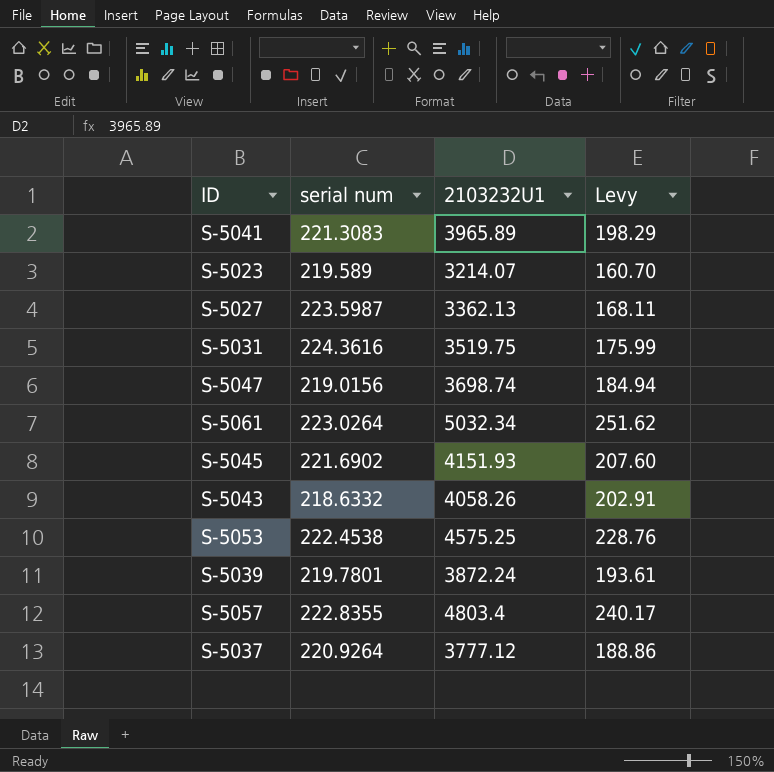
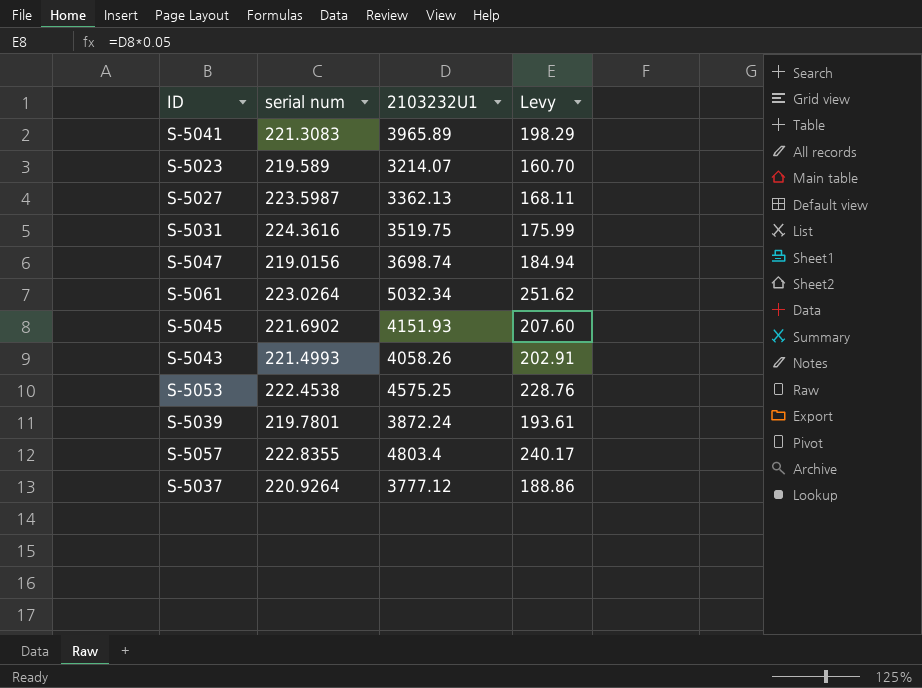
S-5043 | serial num: 218.6332 -> 221.4993

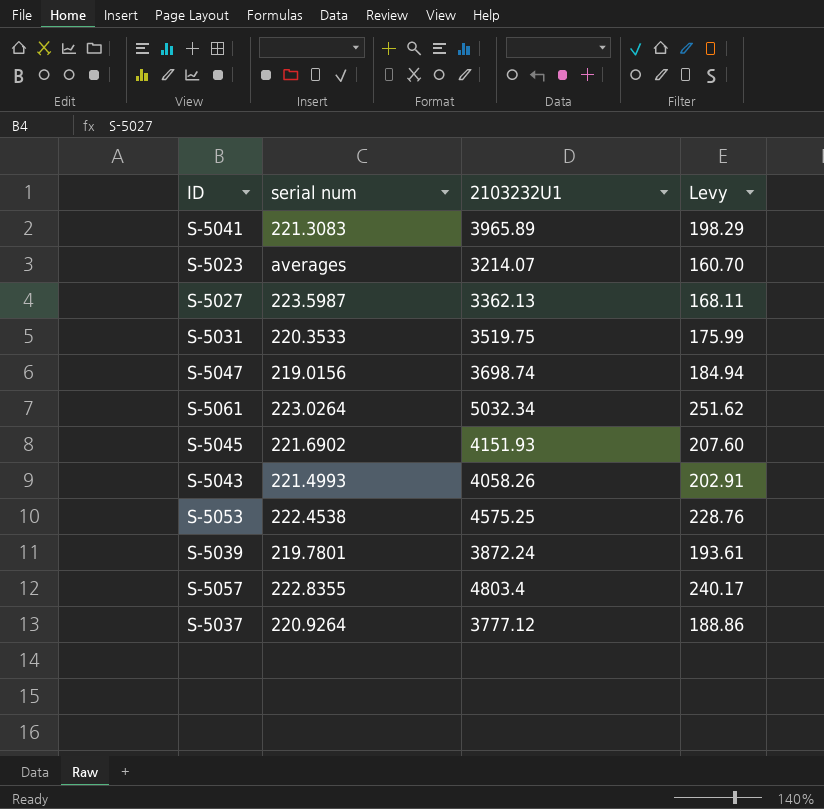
S-5023 | serial num: 219.589 -> averages
S-5031 | serial num: 224.3616 -> 220.3533

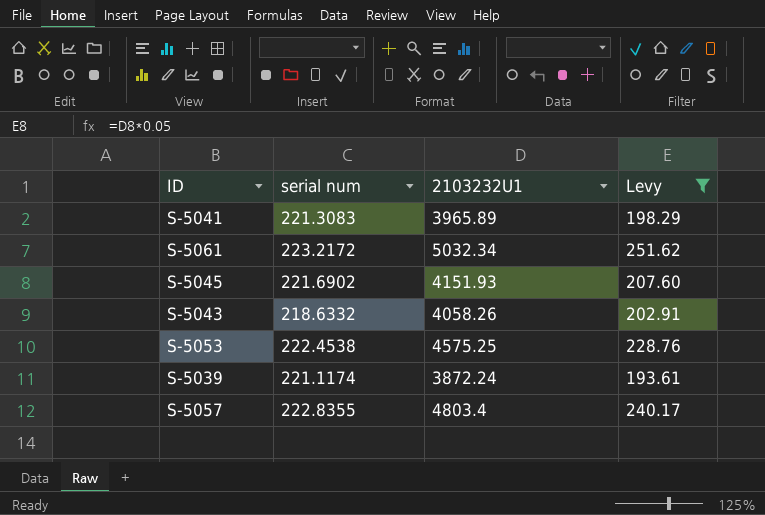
filter: none -> Levy >= 193.61
S-5061 | serial num: 223.0264 -> 223.2172
S-5043 | serial num: 221.4993 -> 218.6332
S-5039 | serial num: 219.7801 -> 221.1174

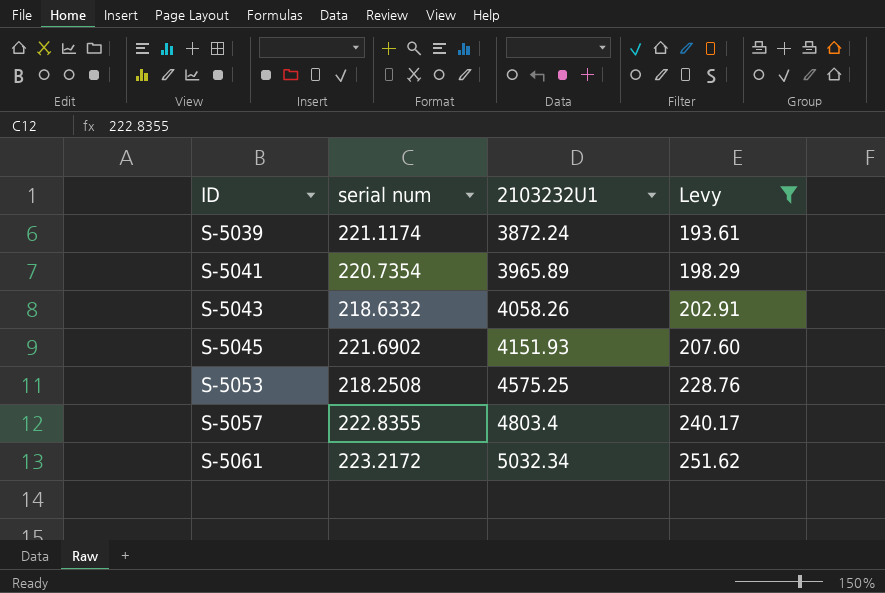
row order: none -> ID ascending
S-5041 | serial num: 221.3083 -> 220.7354
S-5053 | serial num: 222.4538 -> 218.2508

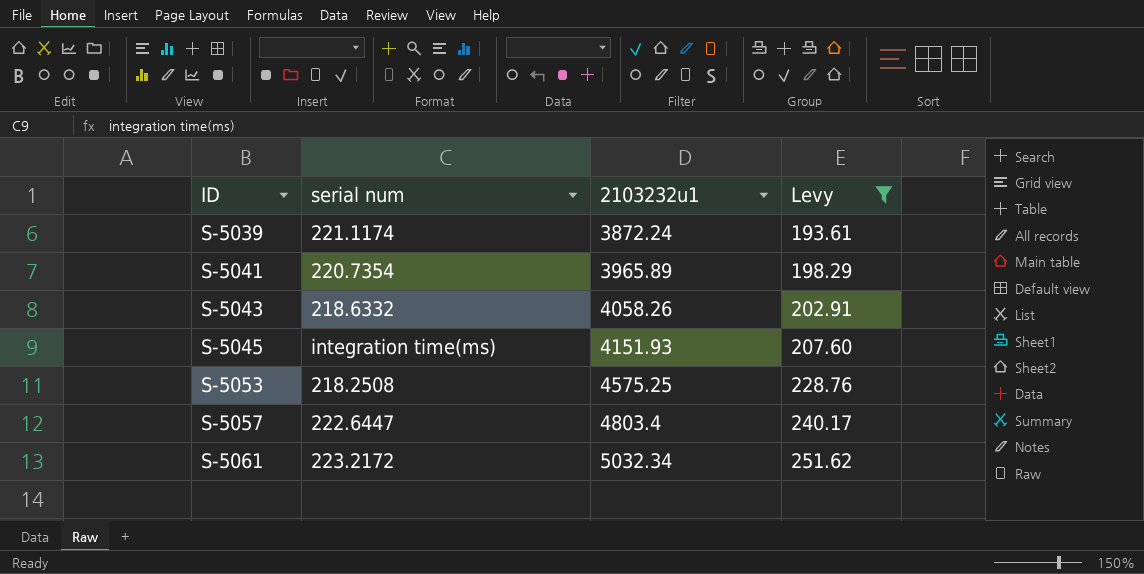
column name: 2103232U1 -> 2103232u1
S-5045 | serial num: 221.6902 -> integration time(ms)
S-5057 | serial num: 222.8355 -> 222.6447

